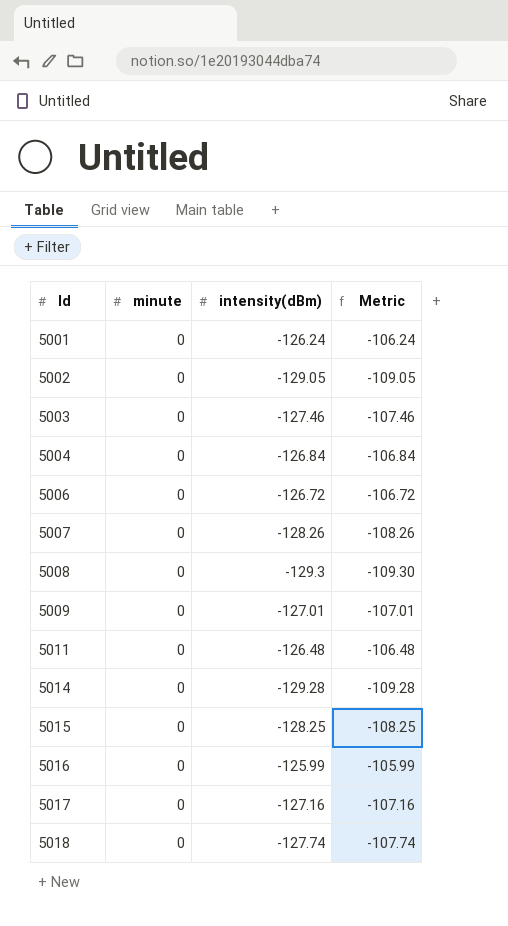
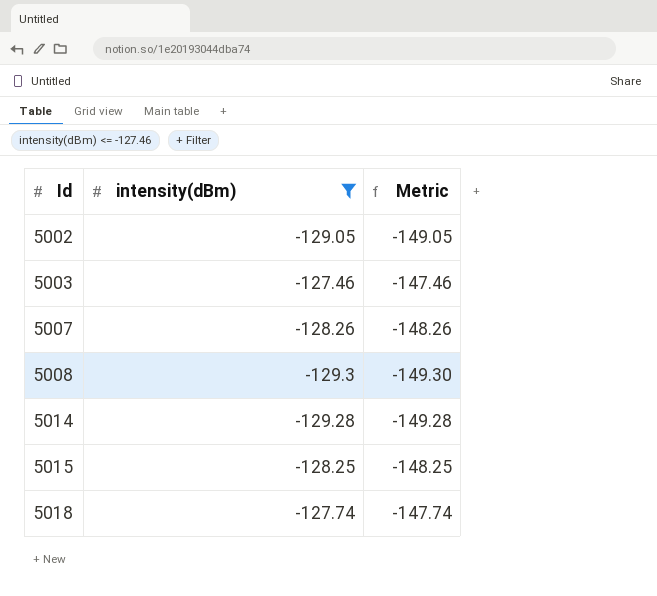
filter: none -> intensity(dBm) <= -127.46
column minute | position: 2 -> none
column Metric | formula: [intensity(dBm)] + 20 -> [intensity(dBm)] - 20

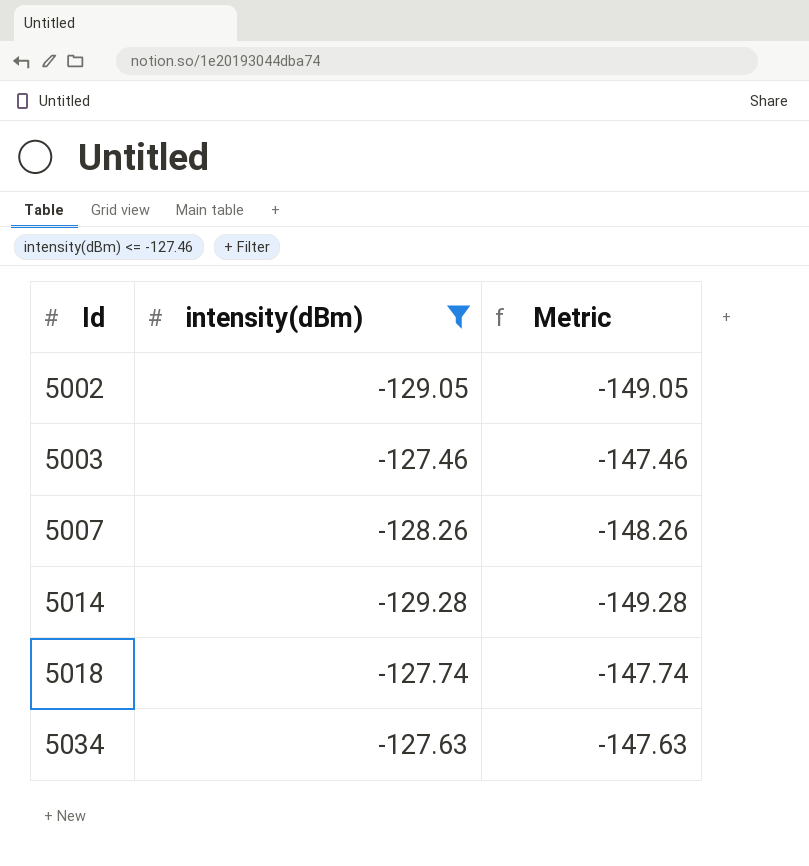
row 5008: -129.3 | -149.30 -> none
row 5015: -128.25 | -148.25 -> none
row 5034: none -> -127.63 | -147.63

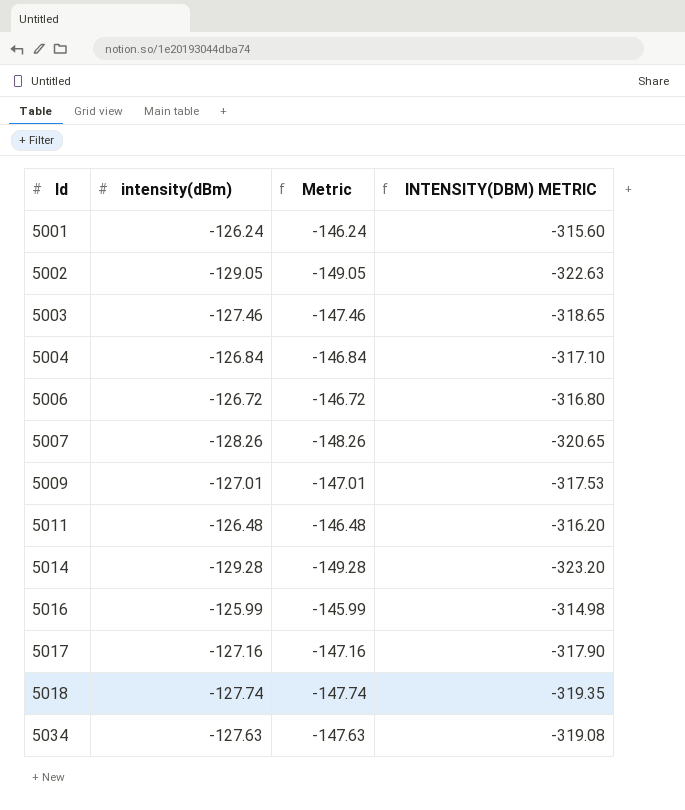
filter: intensity(dBm) <= -127.46 -> none
column INTENSITY(DBM) METRIC | formula: none -> [intensity(dBm)] * 2.5

